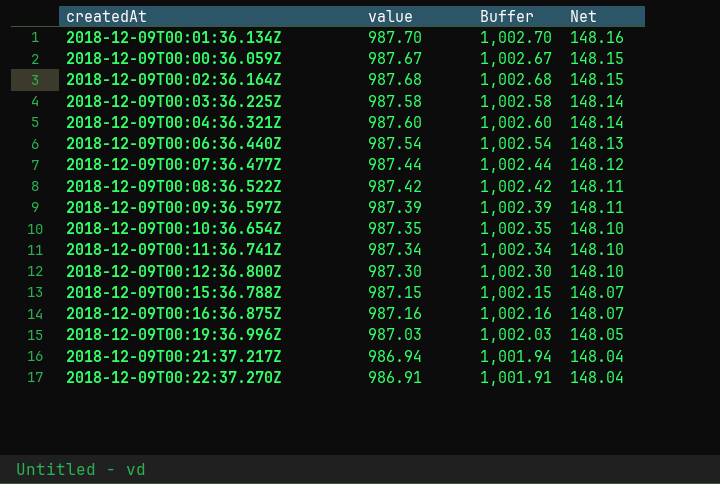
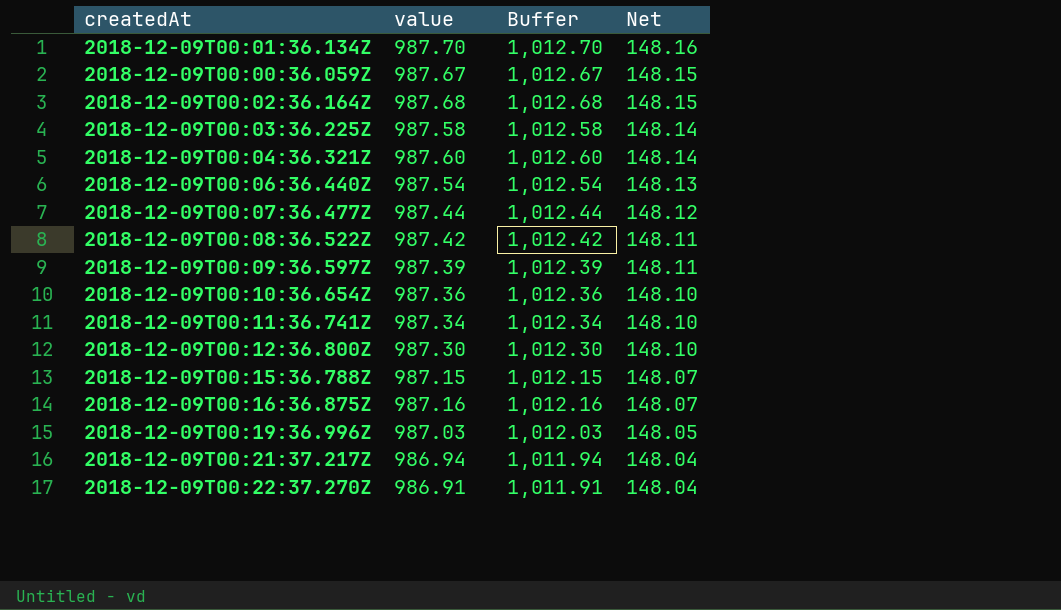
column Buffer | formula: [value] + 15 -> [value] + 25
2018-12-09T00:10:36.654Z | value: 987.35 -> 987.36

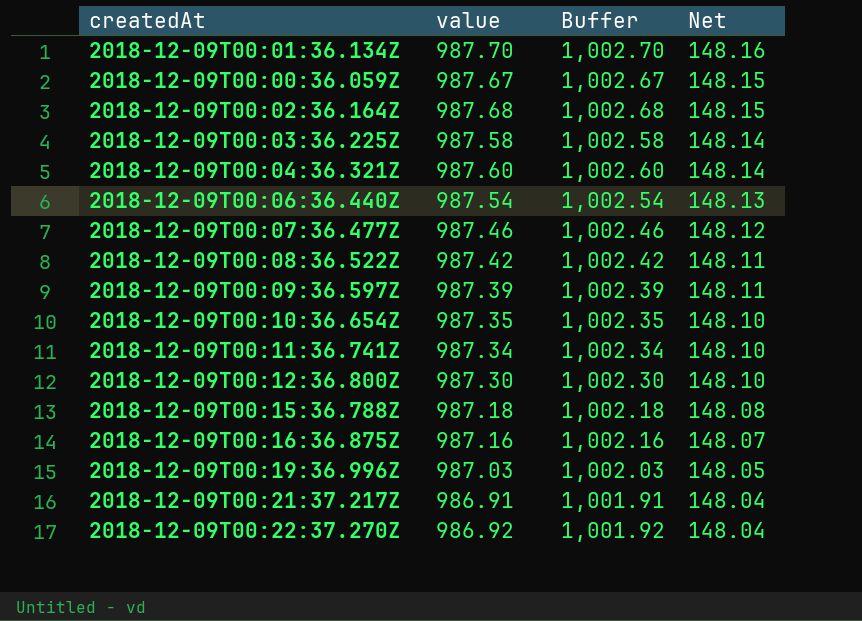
column Buffer | formula: [value] + 25 -> [value] + 15
2018-12-09T00:07:36.477Z | value: 987.44 -> 987.46
2018-12-09T00:10:36.654Z | value: 987.36 -> 987.35
2018-12-09T00:15:36.788Z | value: 987.15 -> 987.18
2018-12-09T00:15:36.788Z | Net: 148.07 -> 148.08
2018-12-09T00:21:37.217Z | value: 986.94 -> 986.91
2018-12-09T00:22:37.270Z | value: 986.91 -> 986.92

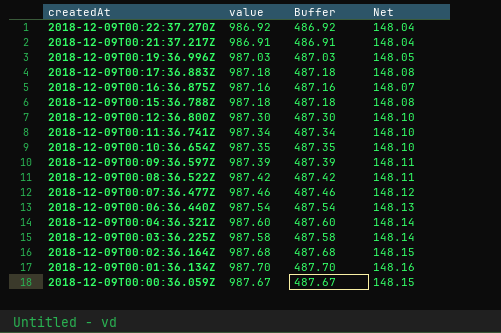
row order: Net descending -> createdAt descending
column Buffer | formula: [value] + 15 -> [value] - 500
row 2018-12-09T00:17:36.883Z: none -> 987.18 | 487.18 | 148.08

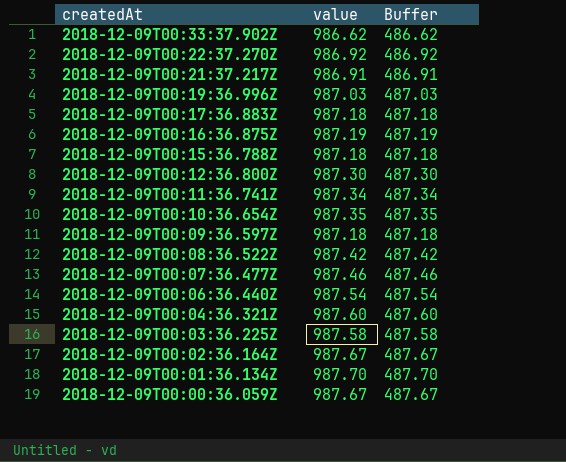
column Net | formula: [value] * 0.15 -> none
row 2018-12-09T00:33:37.902Z: none -> 986.62 | 486.62
2018-12-09T00:16:36.875Z | value: 987.16 -> 987.19
2018-12-09T00:16:36.875Z | Buffer: 487.16 -> 487.19
2018-12-09T00:09:36.597Z | value: 987.39 -> 987.18
2018-12-09T00:09:36.597Z | Buffer: 487.39 -> 487.18
2018-12-09T00:02:36.164Z | value: 987.68 -> 987.67
2018-12-09T00:02:36.164Z | Buffer: 487.68 -> 487.67

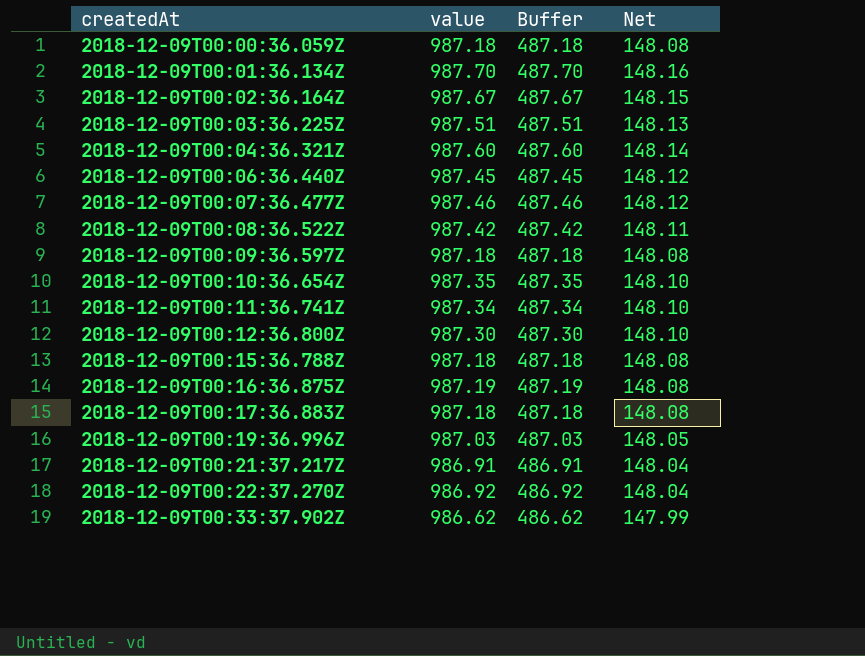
row order: createdAt descending -> createdAt ascending
column Net | formula: none -> [value] * 0.15
2018-12-09T00:00:36.059Z | value: 987.67 -> 987.18
2018-12-09T00:00:36.059Z | Buffer: 487.67 -> 487.18
2018-12-09T00:03:36.225Z | value: 987.58 -> 987.51
2018-12-09T00:03:36.225Z | Buffer: 487.58 -> 487.51
2018-12-09T00:06:36.440Z | value: 987.54 -> 987.45
2018-12-09T00:06:36.440Z | Buffer: 487.54 -> 487.45

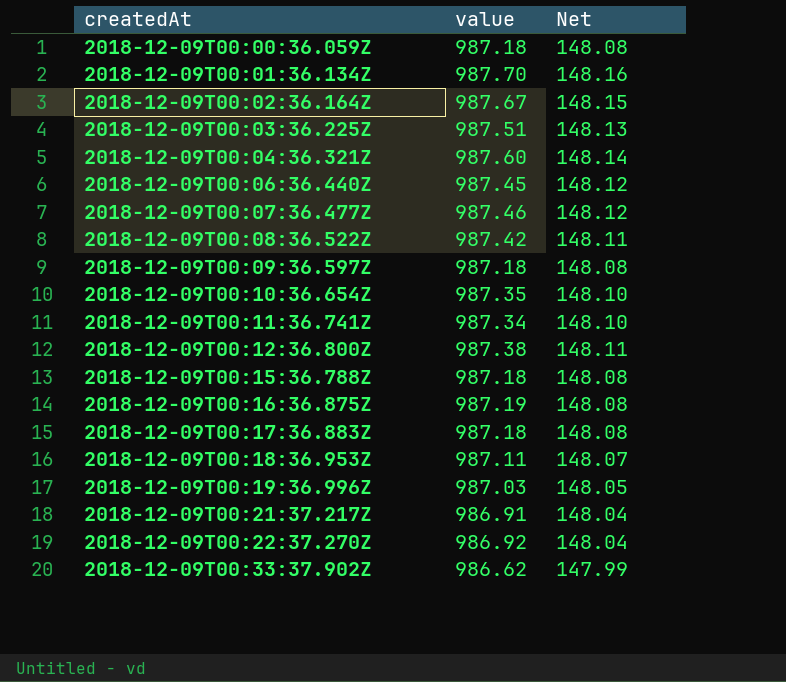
column Buffer | formula: [value] - 500 -> none
2018-12-09T00:12:36.800Z | value: 987.30 -> 987.38
2018-12-09T00:12:36.800Z | Net: 148.10 -> 148.11
row 2018-12-09T00:18:36.953Z: none -> 987.11 | 148.07

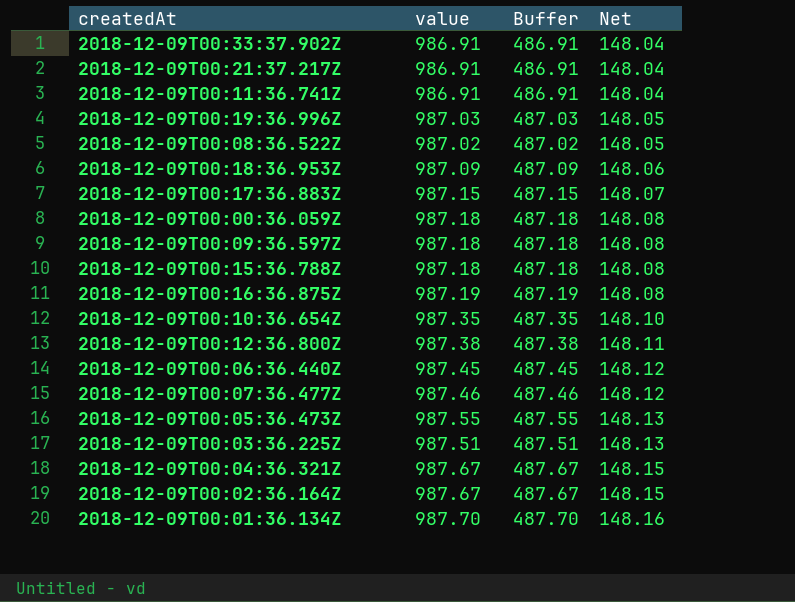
row order: createdAt ascending -> Net ascending
column Buffer | formula: none -> [value] - 500
row 2018-12-09T00:22:37.270Z: 986.92 | 148.04 -> none
2018-12-09T00:33:37.902Z | value: 986.62 -> 986.91
2018-12-09T00:33:37.902Z | Net: 147.99 -> 148.04
2018-12-09T00:11:36.741Z | value: 987.34 -> 986.91
2018-12-09T00:11:36.741Z | Net: 148.10 -> 148.04
2018-12-09T00:08:36.522Z | value: 987.42 -> 987.02
2018-12-09T00:08:36.522Z | Net: 148.11 -> 148.05
2018-12-09T00:18:36.953Z | value: 987.11 -> 987.09
2018-12-09T00:18:36.953Z | Net: 148.07 -> 148.06
2018-12-09T00:17:36.883Z | value: 987.18 -> 987.15
2018-12-09T00:17:36.883Z | Net: 148.08 -> 148.07
row 2018-12-09T00:05:36.473Z: none -> 987.55 | 487.55 | 148.13
2018-12-09T00:04:36.321Z | value: 987.60 -> 987.67
2018-12-09T00:04:36.321Z | Net: 148.14 -> 148.15

